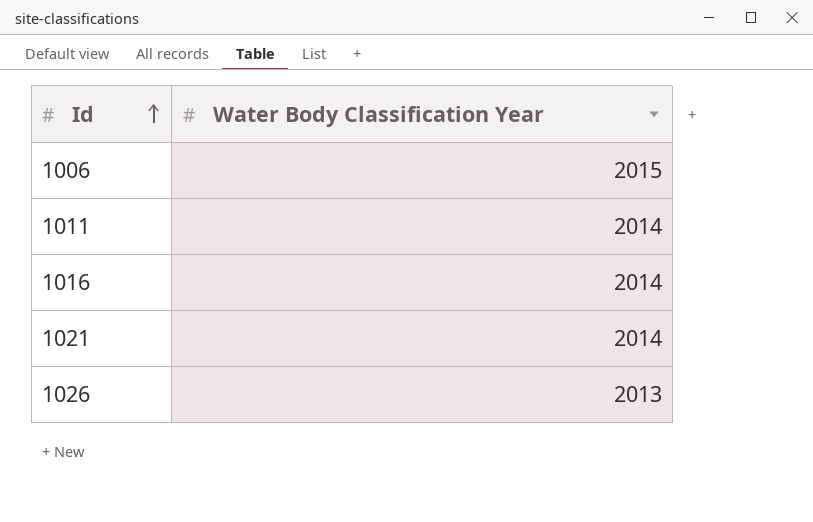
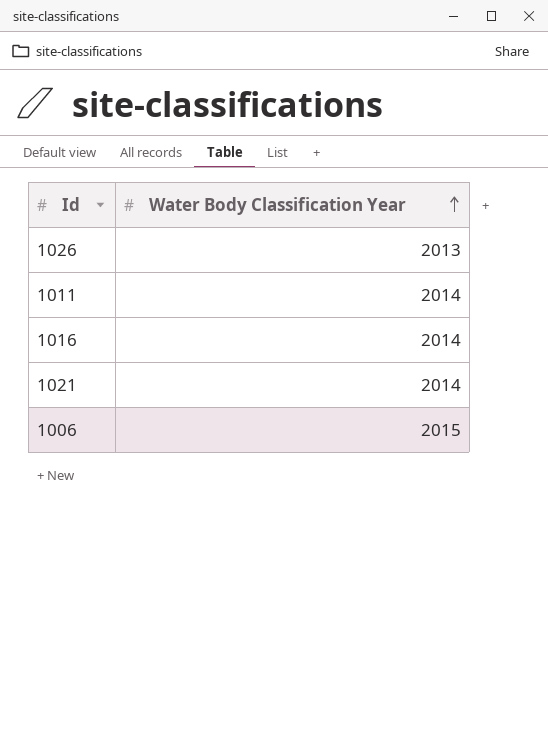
row order: Id ascending -> Water Body Classification Year ascending

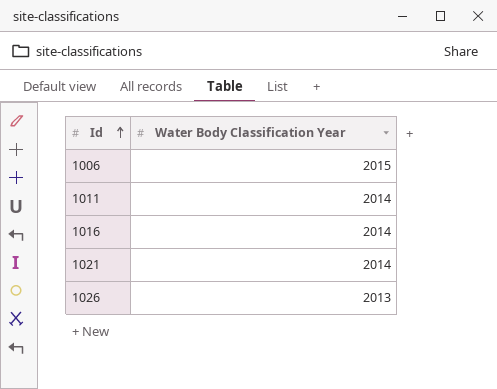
row order: Water Body Classification Year ascending -> Id ascending

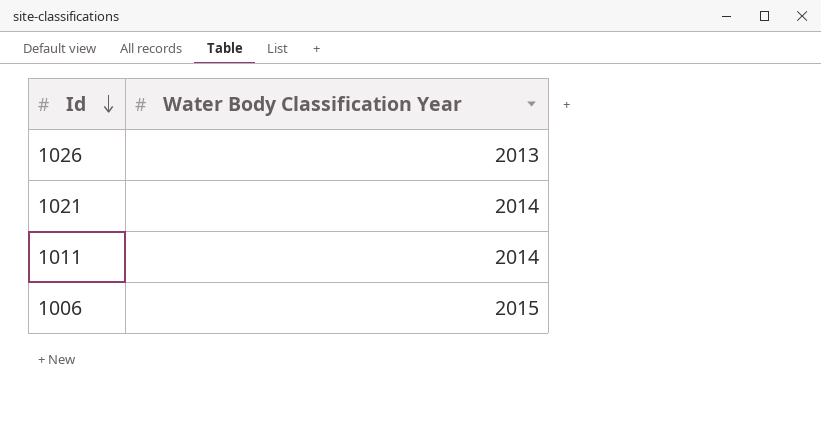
row order: Id ascending -> Id descending
row 1016: 2014 -> none

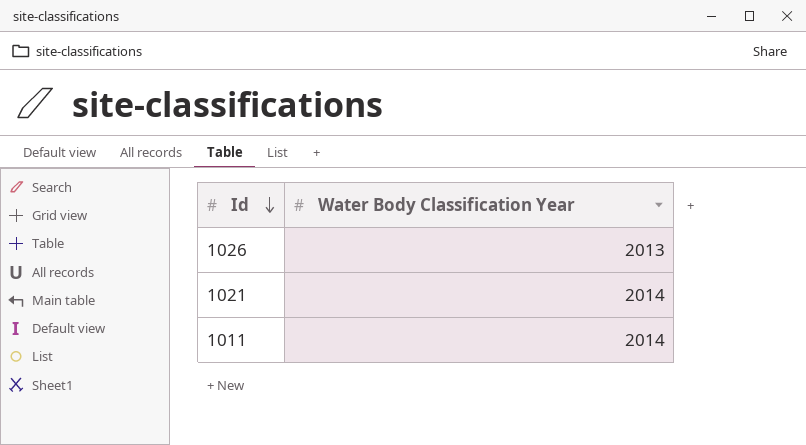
row 1006: 2015 -> none

